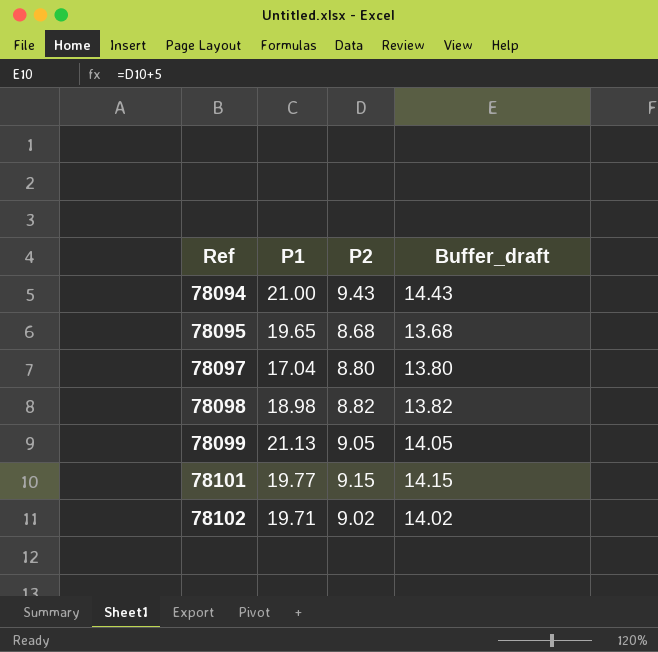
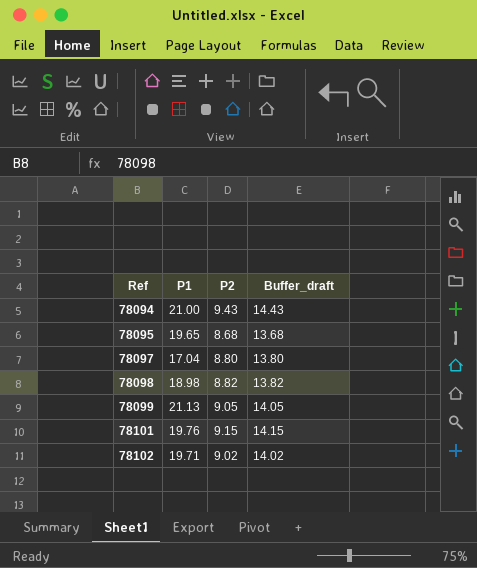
78101 | P1: 19.77 -> 19.76

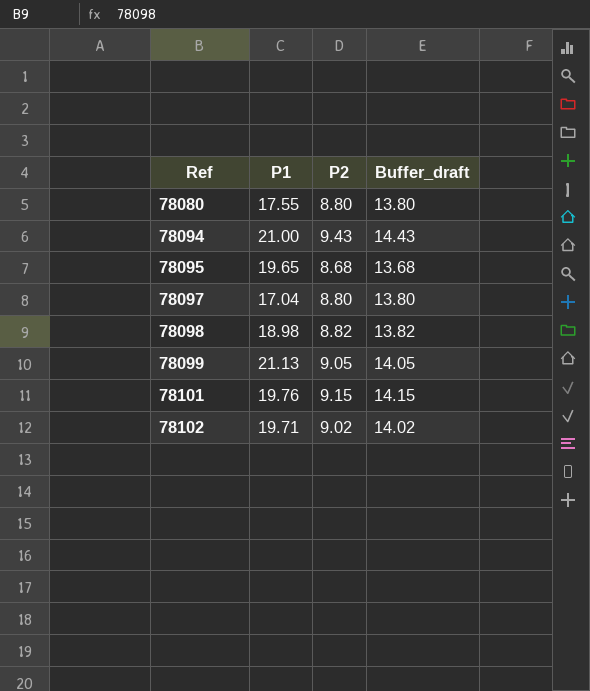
row 78080: none -> 17.55 | 8.80 | 13.80

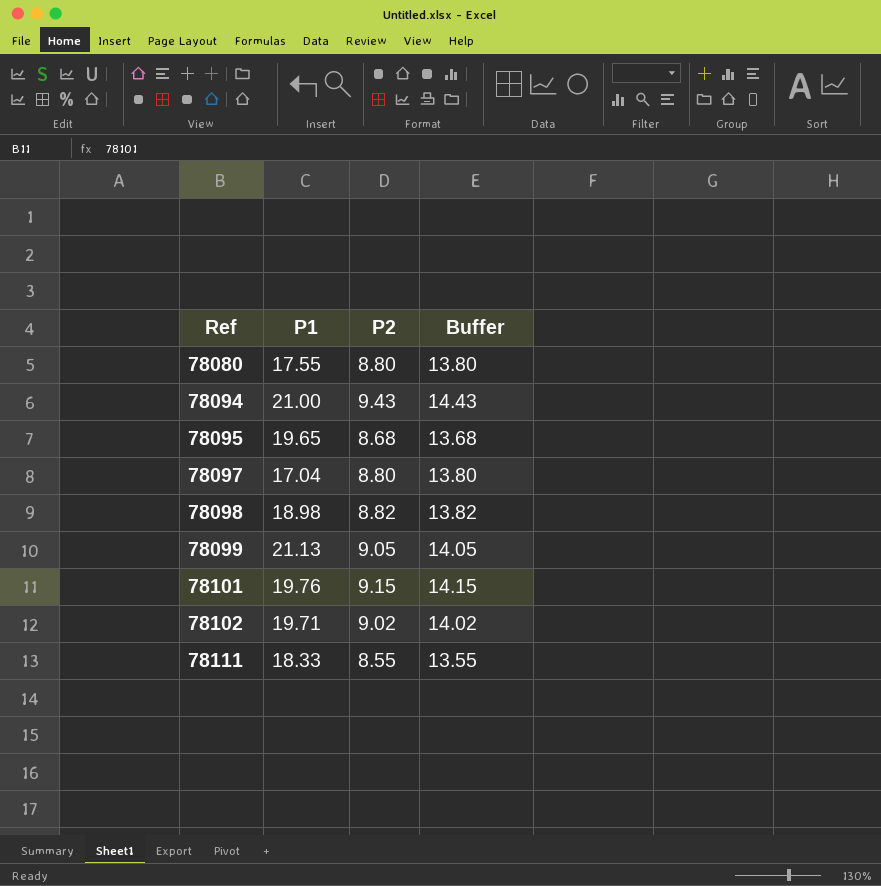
column name: Buffer_draft -> Buffer
row 78111: none -> 18.33 | 8.55 | 13.55

